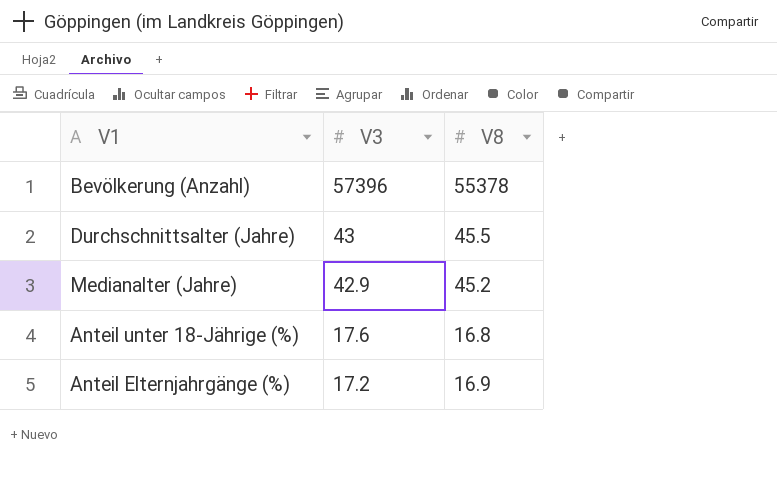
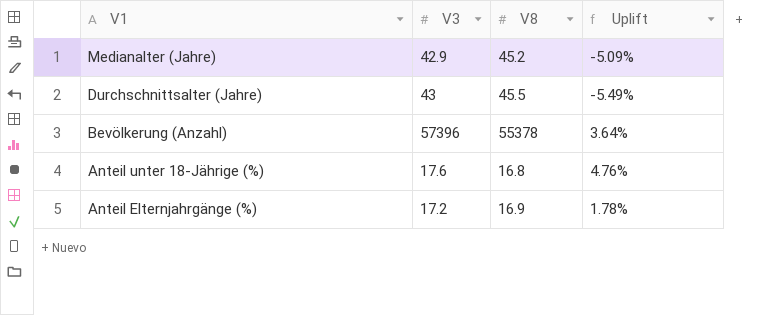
row order: V3 descending -> V1 descending
column Uplift | formula: none -> ([V3] - [V8]) / [V8]

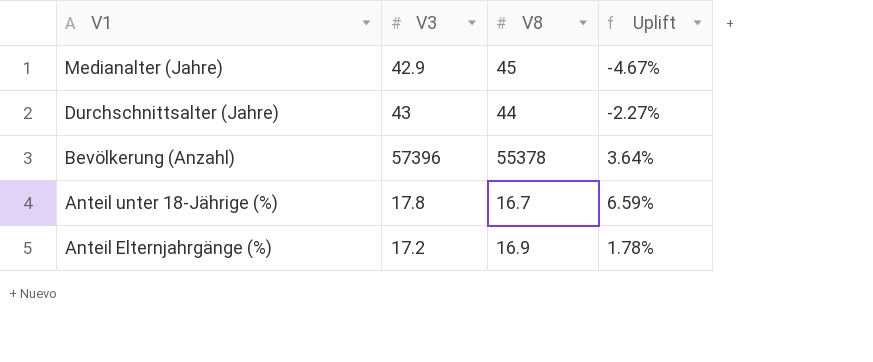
Medianalter (Jahre) | V8: 45.2 -> 45
Medianalter (Jahre) | Uplift: -5.09% -> -4.67%
Durchschnittsalter (Jahre) | V8: 45.5 -> 44
Durchschnittsalter (Jahre) | Uplift: -5.49% -> -2.27%
Anteil unter 18-Jährige (%) | V3: 17.6 -> 17.8
Anteil unter 18-Jährige (%) | V8: 16.8 -> 16.7
Anteil unter 18-Jährige (%) | Uplift: 4.76% -> 6.59%

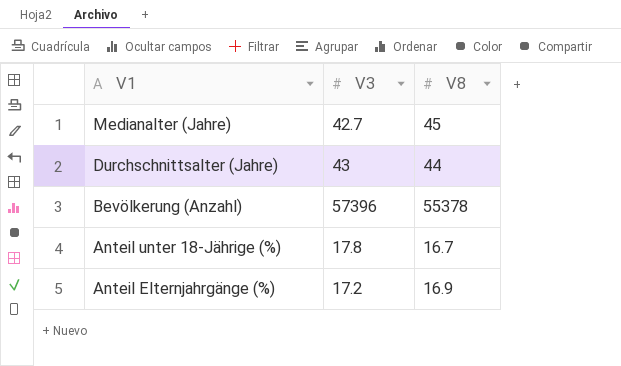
column Uplift | formula: ([V3] - [V8]) / [V8] -> none
Medianalter (Jahre) | V3: 42.9 -> 42.7

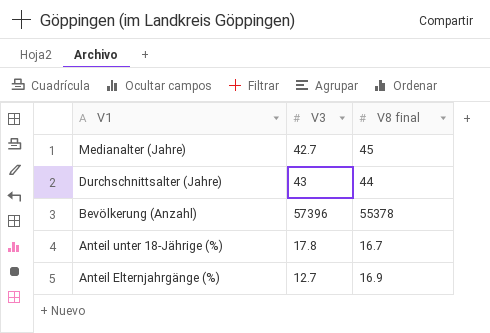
column name: V8 -> V8 final
Anteil Elternjahrgänge (%) | V3: 17.2 -> 12.7

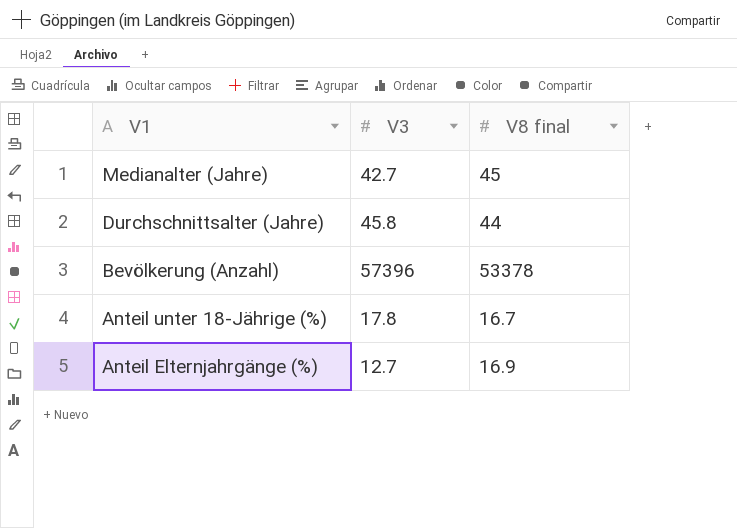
Durchschnittsalter (Jahre) | V3: 43 -> 45.8
Bevölkerung (Anzahl) | V8 final: 55378 -> 53378

